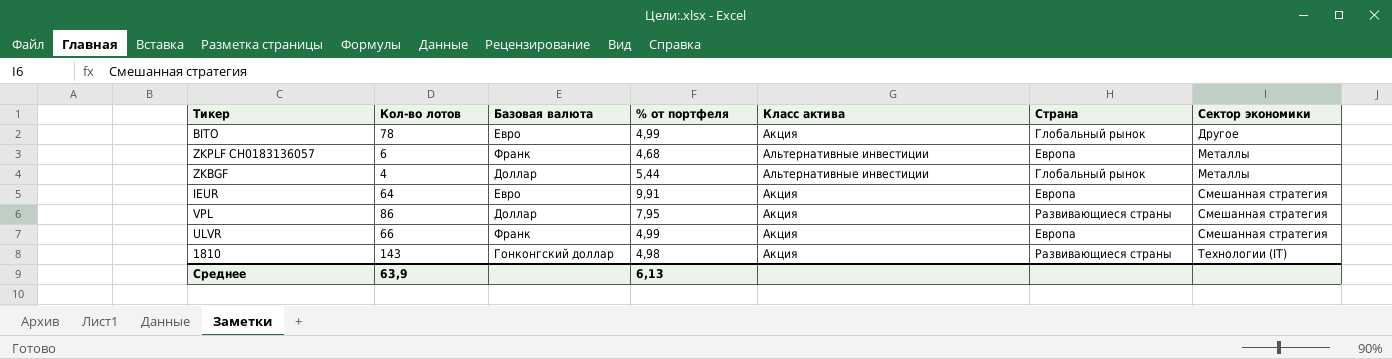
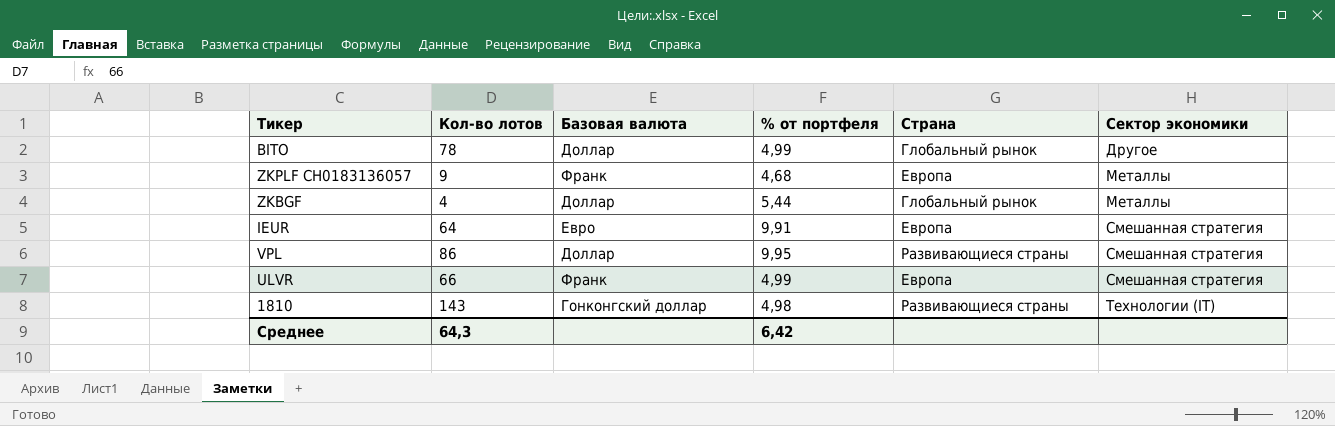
column Класс актива | position: 5 -> none
BITO | Базовая валюта: Евро -> Доллар
ZKPLF CH0183136057 | Кол-во лотов: 6 -> 9
VPL | % от портфеля: 7,95 -> 9,95
Среднее | Кол-во лотов: 63,9 -> 64,3
Среднее | % от портфеля: 6,13 -> 6,42

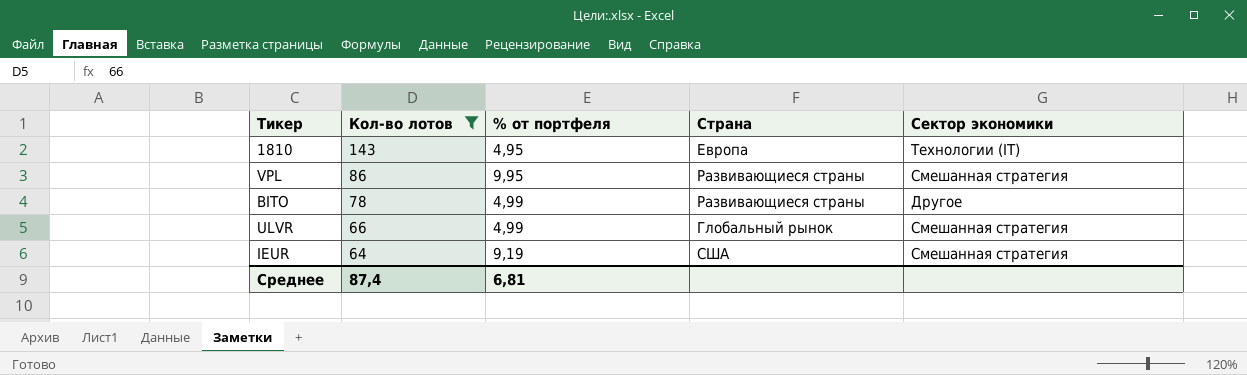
filter: none -> Кол-во лотов >= 64
row order: Сектор экономики ascending -> Кол-во лотов descending
column Базовая валюта | position: 3 -> none
1810 | % от портфеля: 4,98 -> 4,95
1810 | Страна: Развивающиеся страны -> Европа
BITO | Страна: Глобальный рынок -> Развивающиеся страны
ULVR | Страна: Европа -> Глобальный рынок
IEUR | % от портфеля: 9,91 -> 9,19
IEUR | Страна: Европа -> США
Среднее | Кол-во лотов: 64,3 -> 87,4
Среднее | % от портфеля: 6,42 -> 6,81

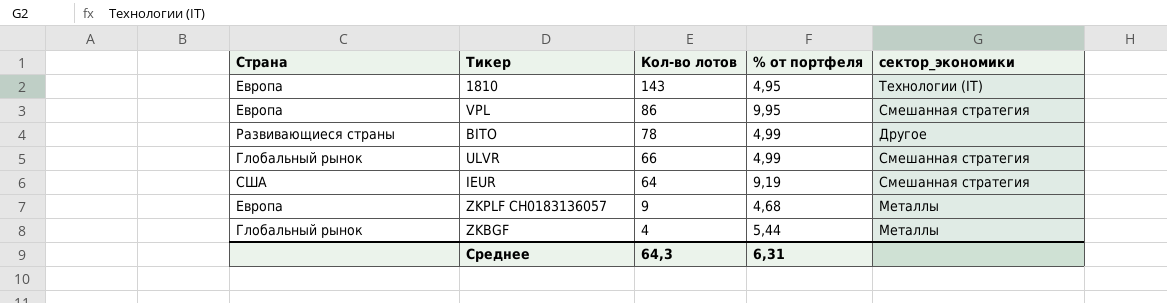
filter: Кол-во лотов >= 64 -> none
column Страна | position: 4 -> 1
column name: Сектор экономики -> сектор_экономики
VPL | Страна: Развивающиеся страны -> Европа
Среднее | Кол-во лотов: 87,4 -> 64,3
Среднее | % от портфеля: 6,81 -> 6,31

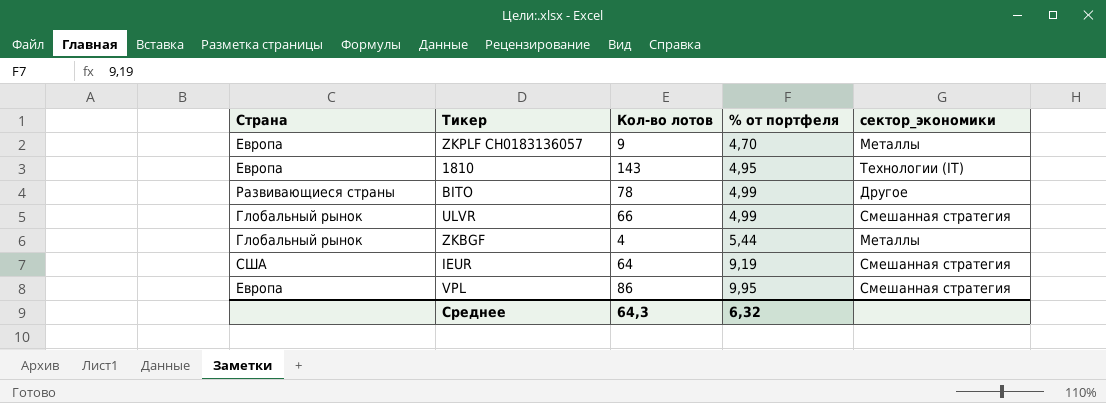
row order: Кол-во лотов descending -> % от портфеля ascending
ZKPLF CH0183136057 | % от портфеля: 4,68 -> 4,70
Среднее | % от портфеля: 6,31 -> 6,32

